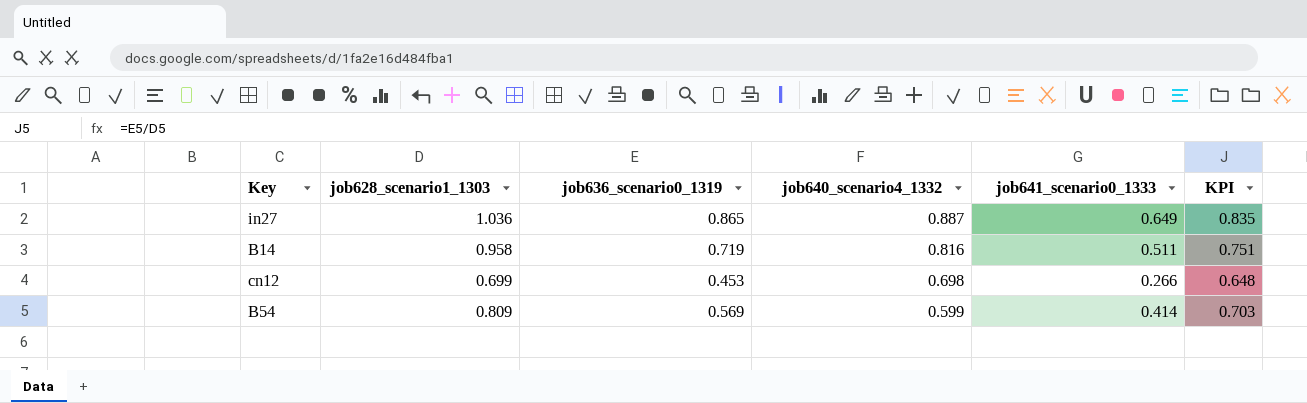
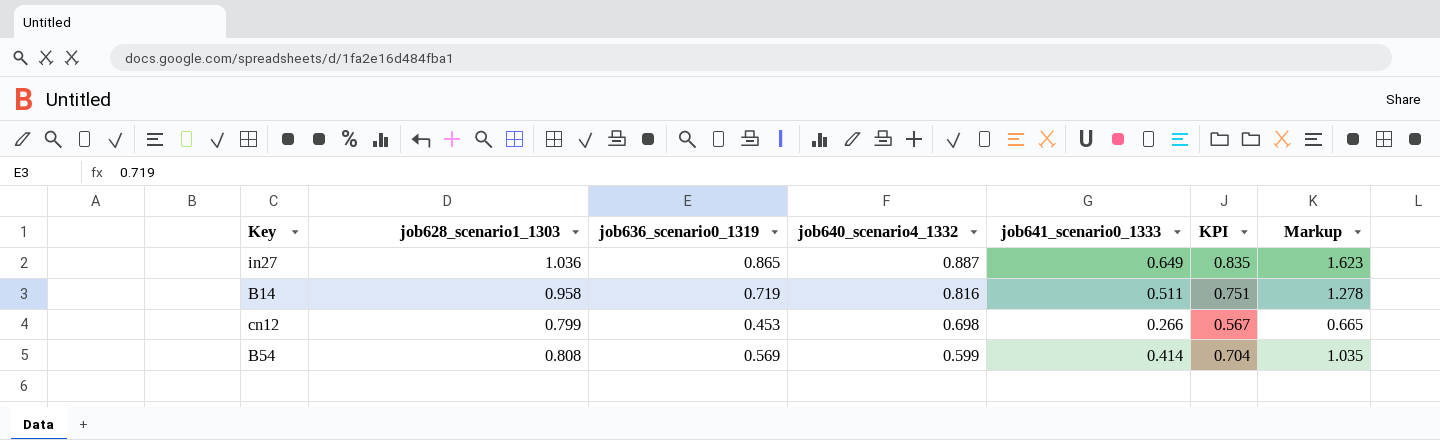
column Markup | formula: none -> [job641_scenario0_1333] * 2.5
cn12 | job628_scenario1_1303: 0.699 -> 0.799
cn12 | KPI: 0.648 -> 0.567
B54 | job628_scenario1_1303: 0.809 -> 0.808
B54 | KPI: 0.703 -> 0.704

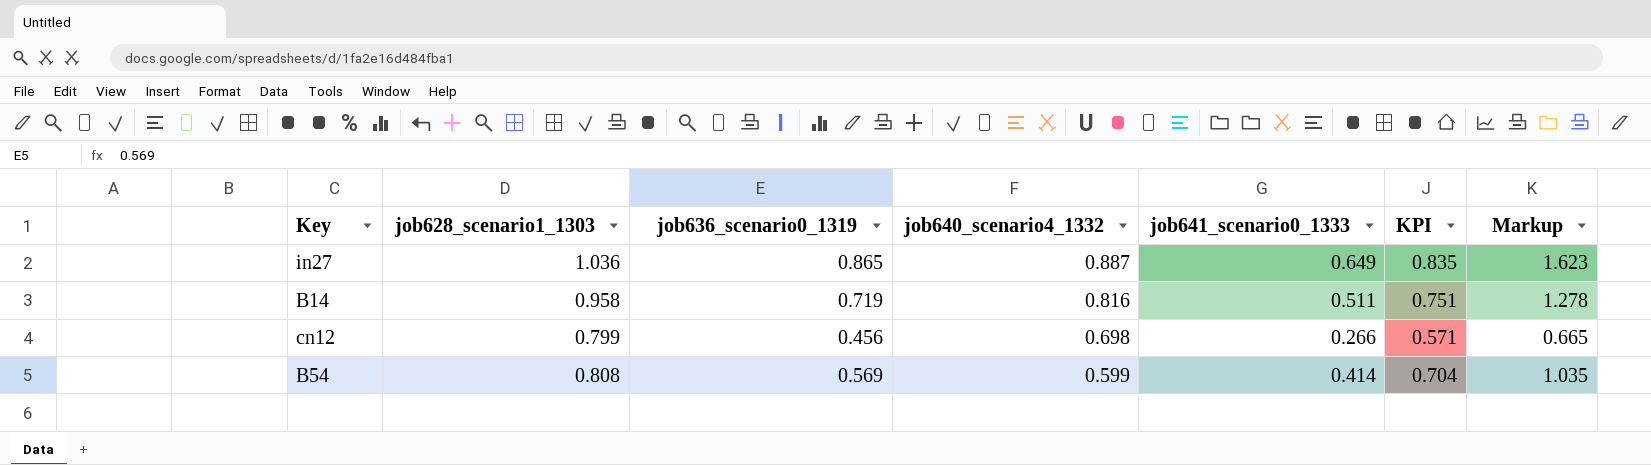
cn12 | job636_scenario0_1319: 0.453 -> 0.456
cn12 | KPI: 0.567 -> 0.571

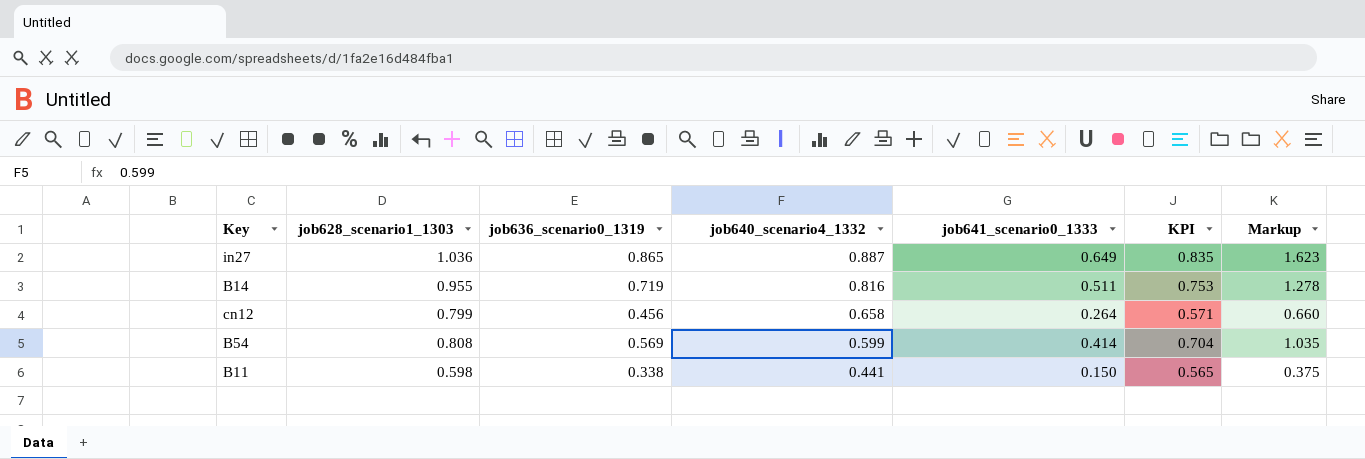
B14 | job628_scenario1_1303: 0.958 -> 0.955
B14 | KPI: 0.751 -> 0.753
cn12 | job640_scenario4_1332: 0.698 -> 0.658
cn12 | job641_scenario0_1333: 0.266 -> 0.264
cn12 | Markup: 0.665 -> 0.660
row B11: none -> 0.598 | 0.338 | 0.441 | 0.150 | 0.565 | 0.375

